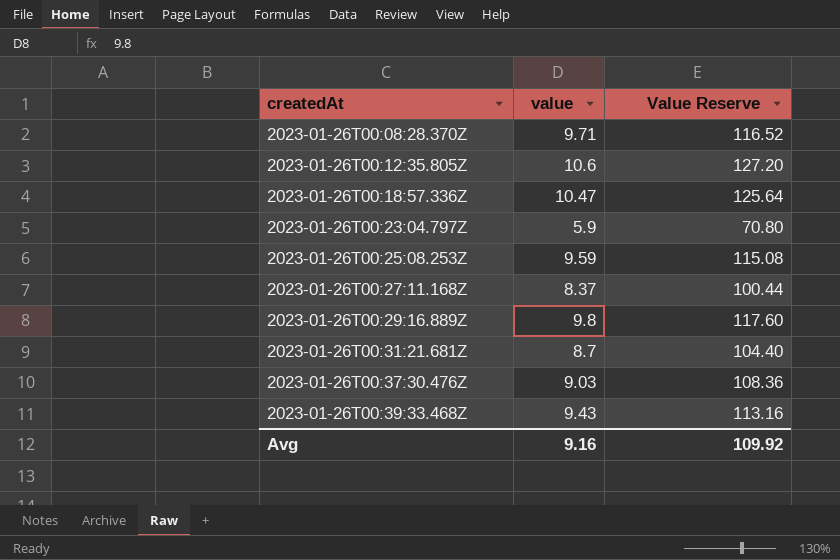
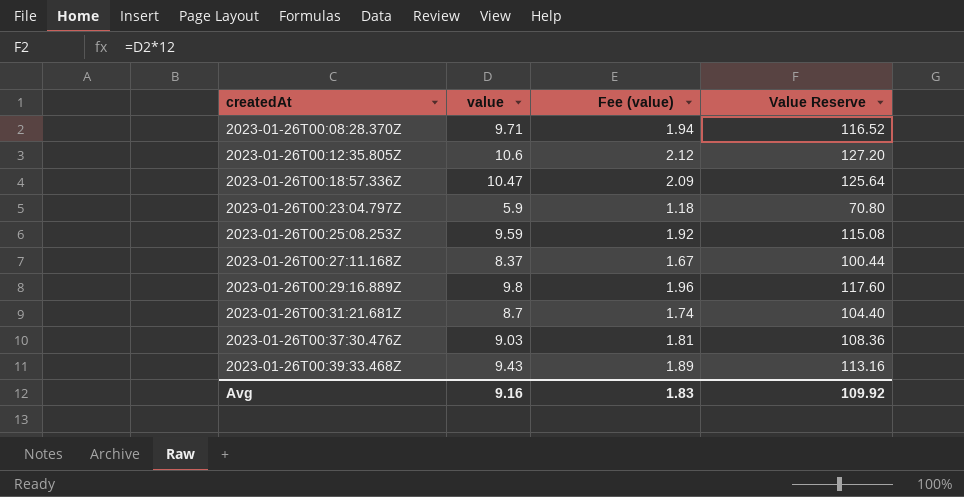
column Fee (value) | formula: none -> [value] * 0.2

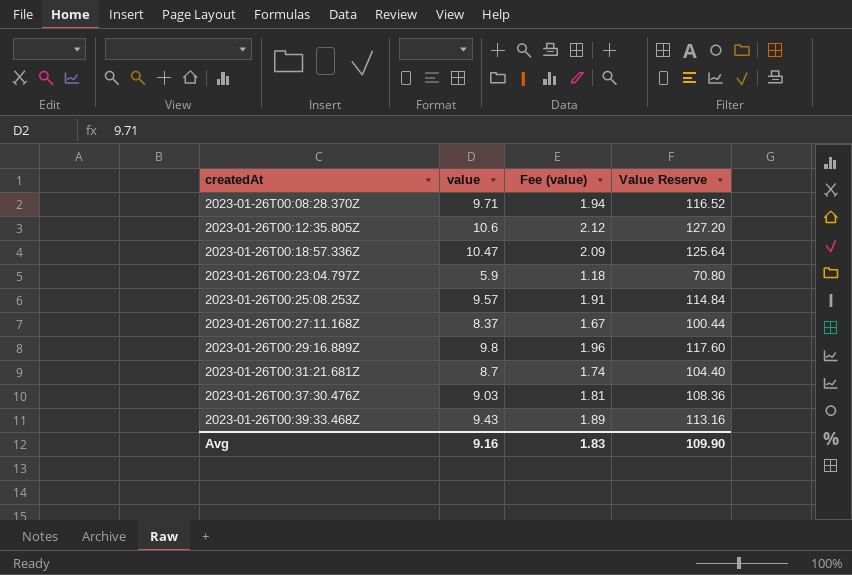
2023-01-26T00:25:08.253Z | value: 9.59 -> 9.57
2023-01-26T00:25:08.253Z | Fee (value): 1.92 -> 1.91
2023-01-26T00:25:08.253Z | Value Reserve: 115.08 -> 114.84
Avg | Value Reserve: 109.92 -> 109.90

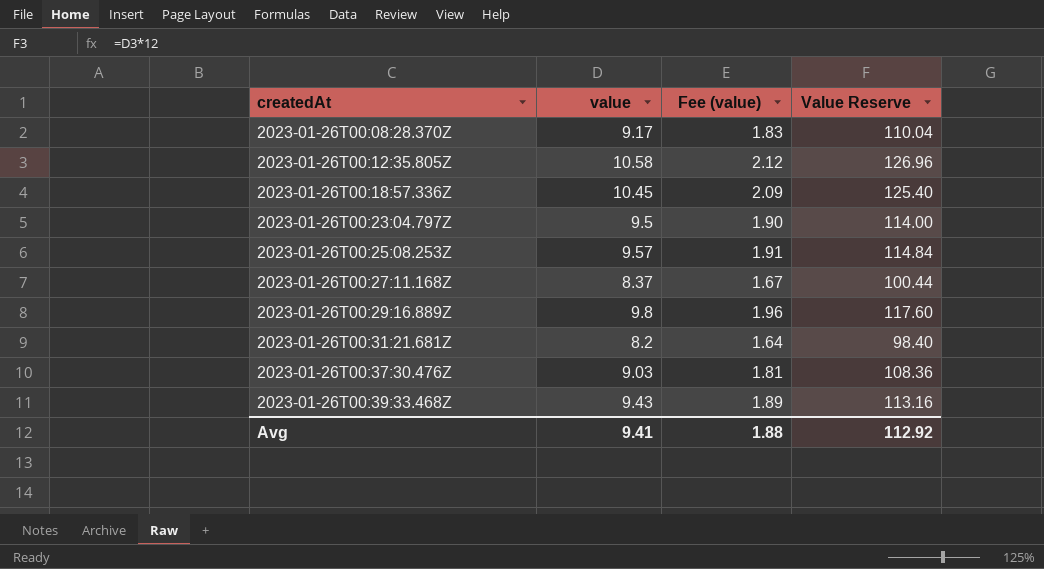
2023-01-26T00:08:28.370Z | value: 9.71 -> 9.17
2023-01-26T00:08:28.370Z | Fee (value): 1.94 -> 1.83
2023-01-26T00:08:28.370Z | Value Reserve: 116.52 -> 110.04
2023-01-26T00:12:35.805Z | value: 10.6 -> 10.58
2023-01-26T00:12:35.805Z | Value Reserve: 127.20 -> 126.96
2023-01-26T00:18:57.336Z | value: 10.47 -> 10.45
2023-01-26T00:18:57.336Z | Value Reserve: 125.64 -> 125.40
2023-01-26T00:23:04.797Z | value: 5.9 -> 9.5
2023-01-26T00:23:04.797Z | Fee (value): 1.18 -> 1.90
2023-01-26T00:23:04.797Z | Value Reserve: 70.80 -> 114.00
2023-01-26T00:31:21.681Z | value: 8.7 -> 8.2
2023-01-26T00:31:21.681Z | Fee (value): 1.74 -> 1.64
2023-01-26T00:31:21.681Z | Value Reserve: 104.40 -> 98.40
Avg | value: 9.16 -> 9.41
Avg | Fee (value): 1.83 -> 1.88
Avg | Value Reserve: 109.90 -> 112.92

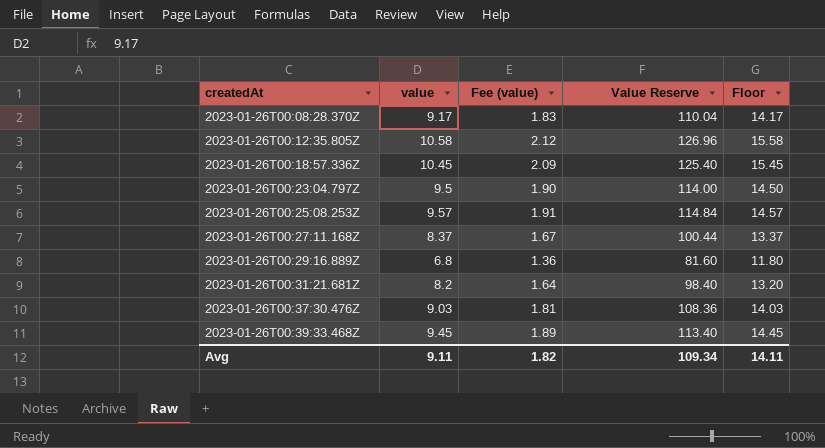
column Floor | formula: none -> [value] + 5
2023-01-26T00:29:16.889Z | value: 9.8 -> 6.8
2023-01-26T00:29:16.889Z | Fee (value): 1.96 -> 1.36
2023-01-26T00:29:16.889Z | Value Reserve: 117.60 -> 81.60
2023-01-26T00:39:33.468Z | value: 9.43 -> 9.45
2023-01-26T00:39:33.468Z | Value Reserve: 113.16 -> 113.40
Avg | value: 9.41 -> 9.11
Avg | Fee (value): 1.88 -> 1.82
Avg | Value Reserve: 112.92 -> 109.34

